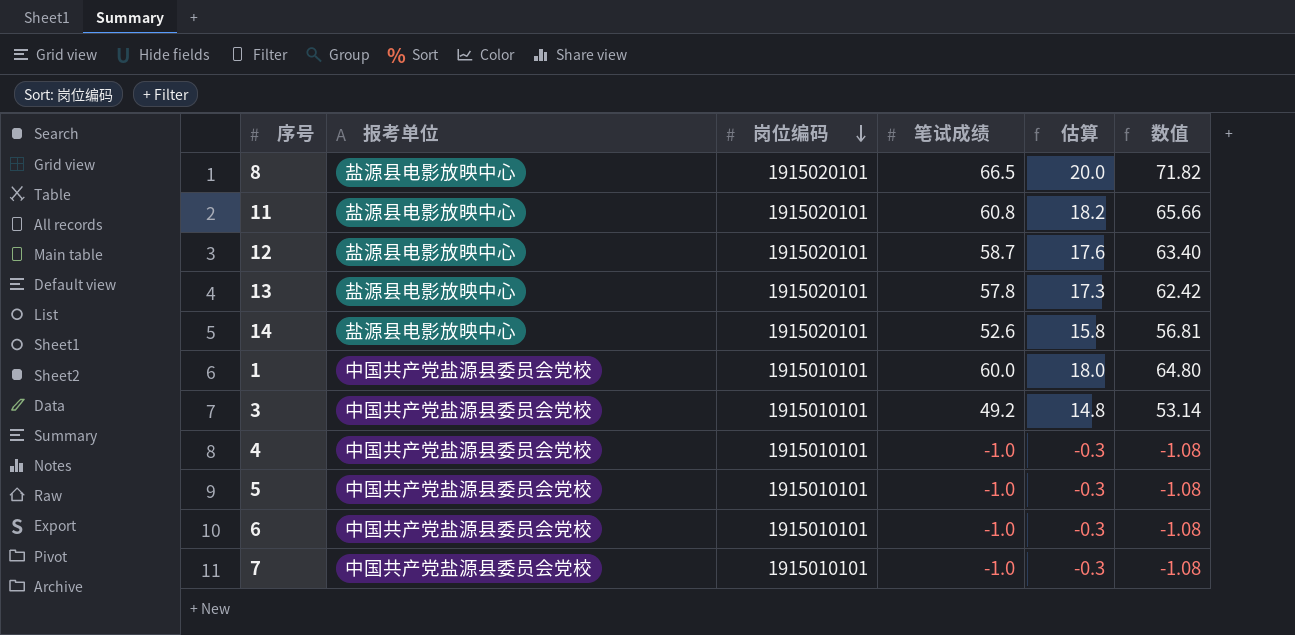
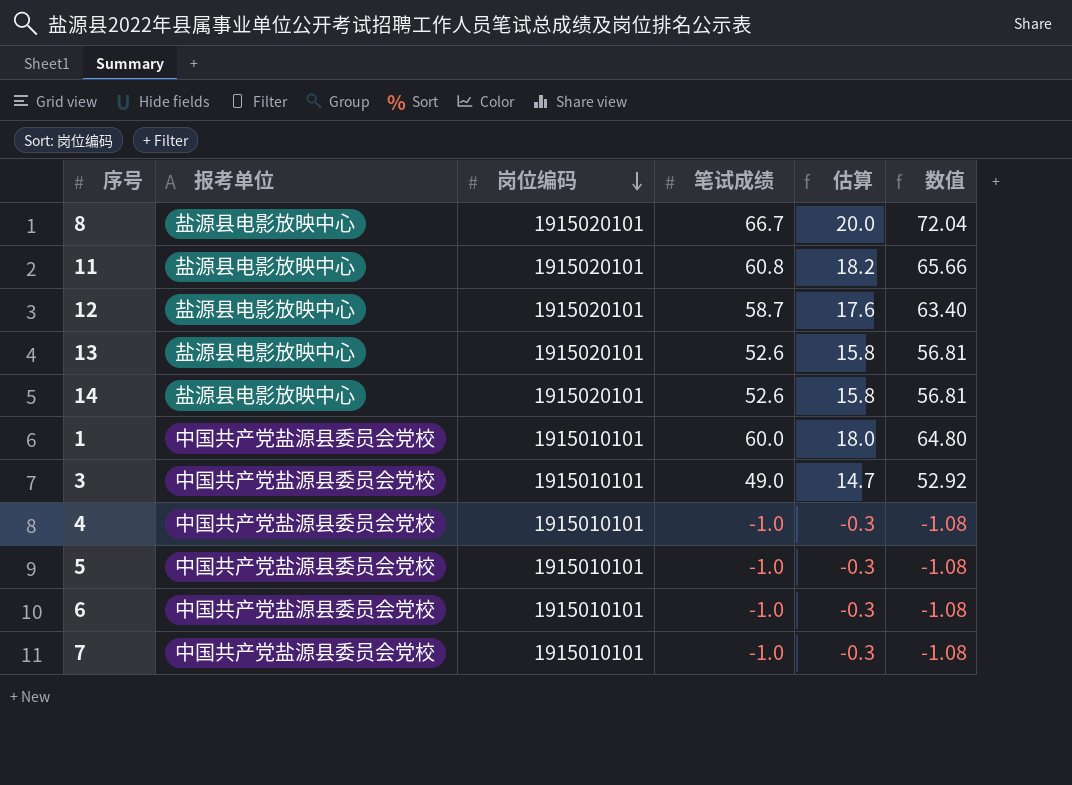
8 | 笔试成绩: 66.5 -> 66.7
8 | 数值: 71.82 -> 72.04
13 | 笔试成绩: 57.8 -> 52.6
13 | 估算: 17.3 -> 15.8
13 | 数值: 62.42 -> 56.81
3 | 笔试成绩: 49.2 -> 49.0
3 | 估算: 14.8 -> 14.7
3 | 数值: 53.14 -> 52.92

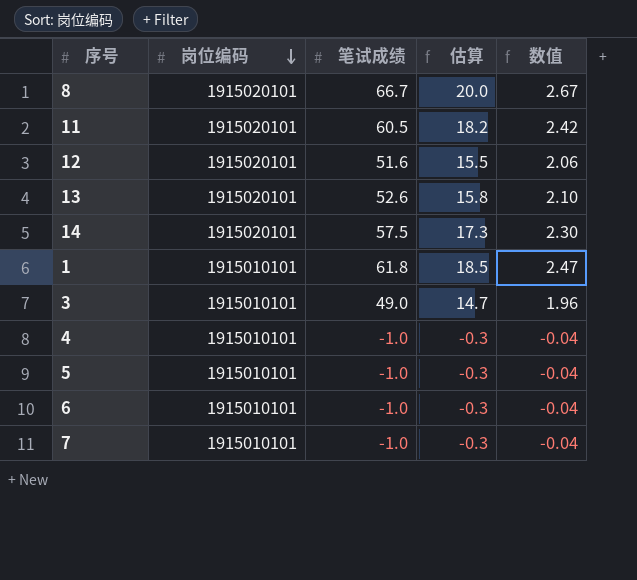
column 报考单位 | position: 2 -> none
column 数值 | formula: [笔试成绩] * 1.08 -> [笔试成绩] * 0.04
11 | 笔试成绩: 60.8 -> 60.5
12 | 笔试成绩: 58.7 -> 51.6
12 | 估算: 17.6 -> 15.5
14 | 笔试成绩: 52.6 -> 57.5
14 | 估算: 15.8 -> 17.3
1 | 笔试成绩: 60.0 -> 61.8
1 | 估算: 18.0 -> 18.5

